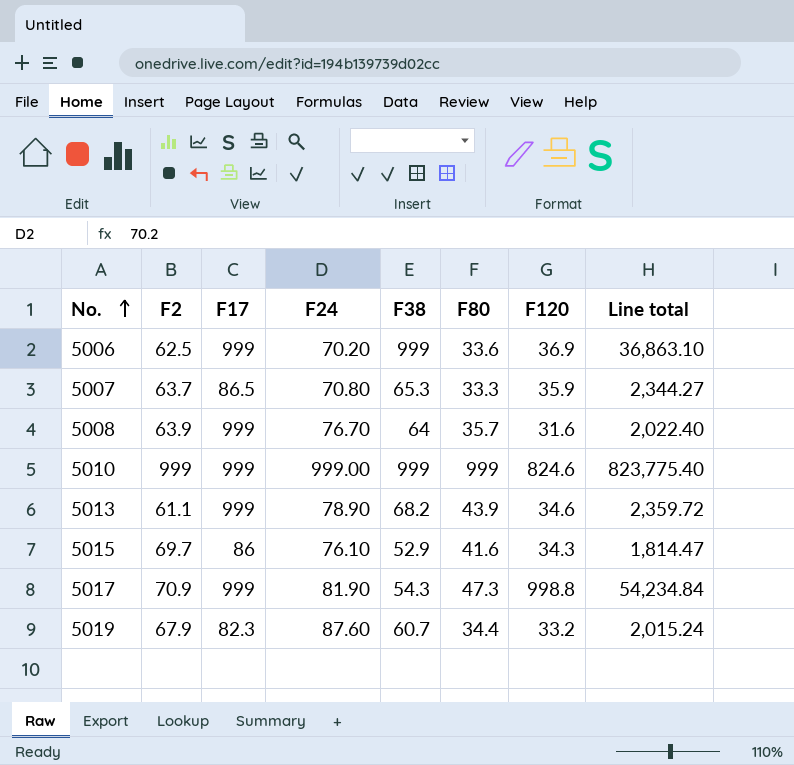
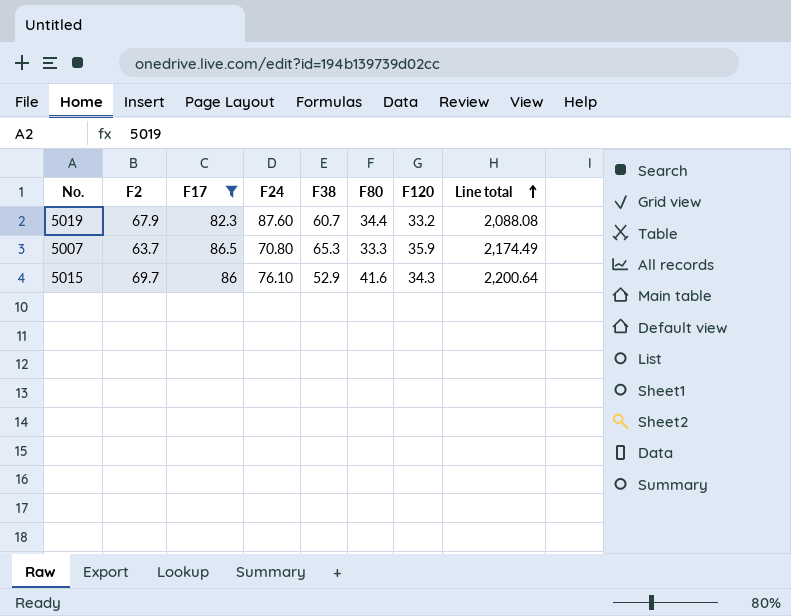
filter: none -> F17 != 999
row order: No. ascending -> Line total ascending
column Line total | formula: [F38] * [F120] -> [F38] * [F80]

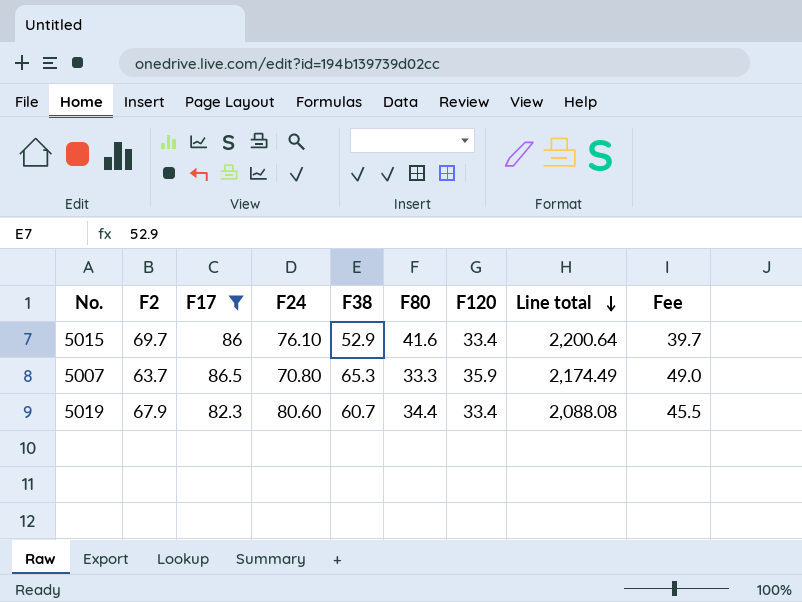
row order: Line total ascending -> Line total descending
column Fee | formula: none -> [F38] * 0.75
5015 | F120: 34.3 -> 33.4
5019 | F24: 87.60 -> 80.60
5019 | F120: 33.2 -> 33.4

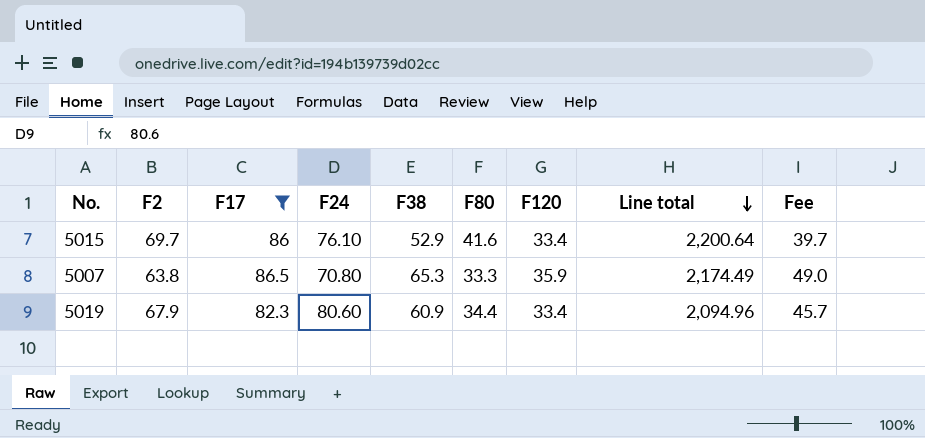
5007 | F2: 63.7 -> 63.8
5019 | F38: 60.7 -> 60.9
5019 | Line total: 2,088.08 -> 2,094.96
5019 | Fee: 45.5 -> 45.7

